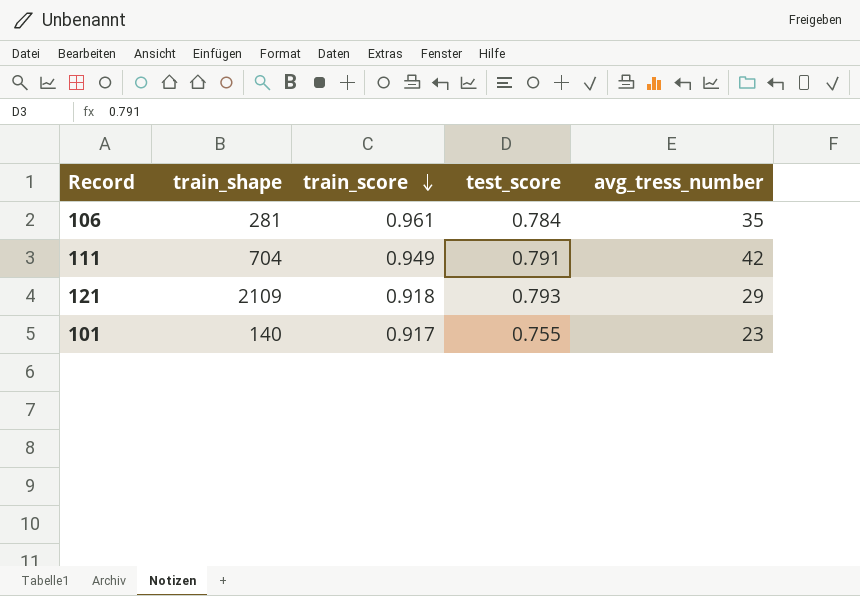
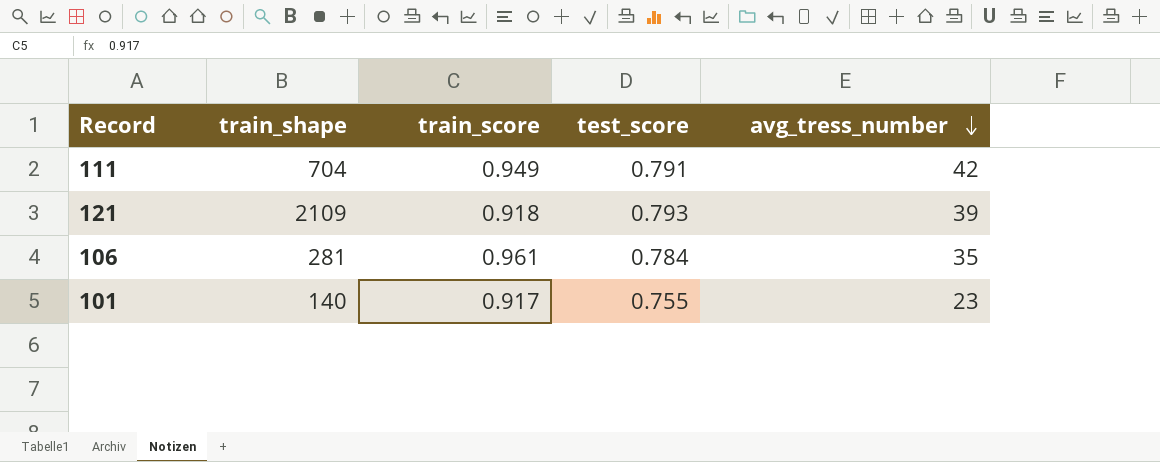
row order: train_score descending -> avg_tress_number descending
121 | avg_tress_number: 29 -> 39

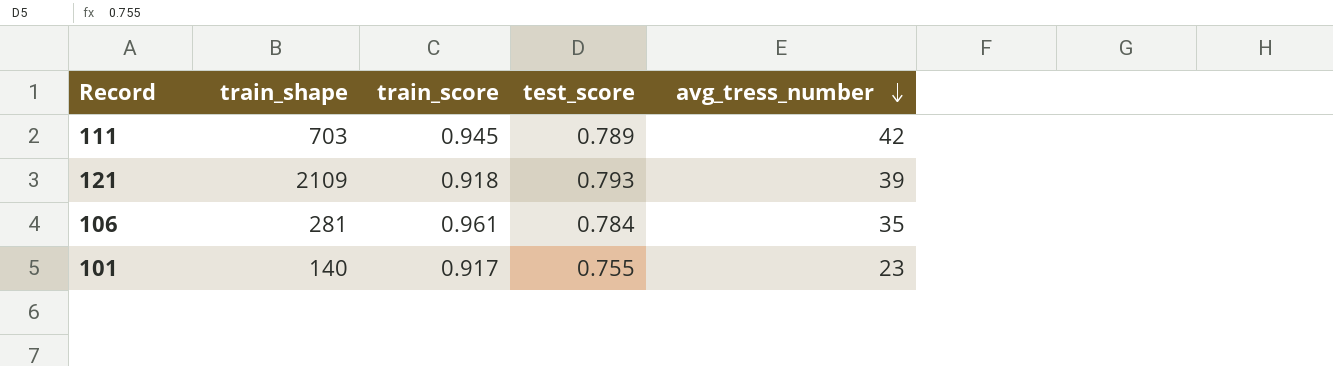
111 | train_shape: 704 -> 703
111 | train_score: 0.949 -> 0.945
111 | test_score: 0.791 -> 0.789

